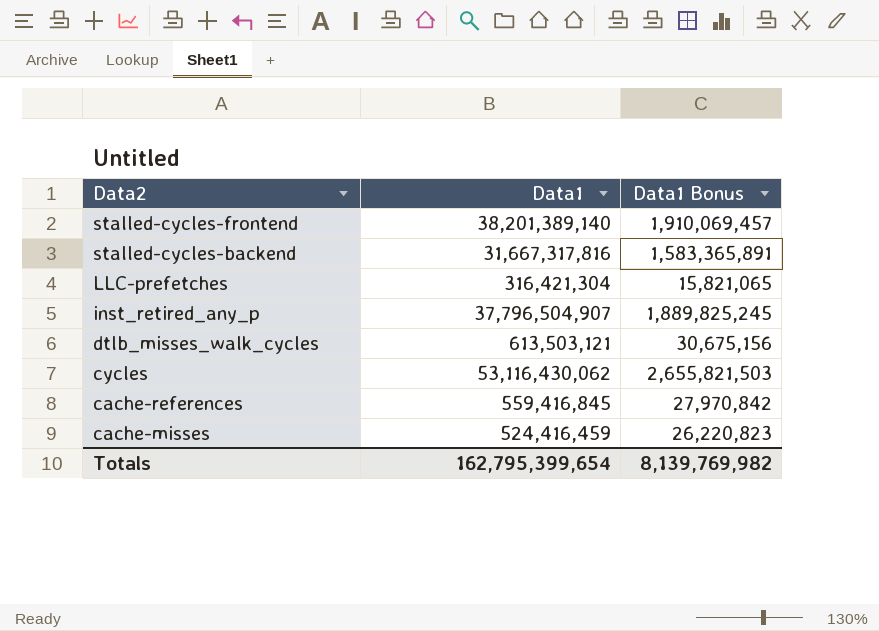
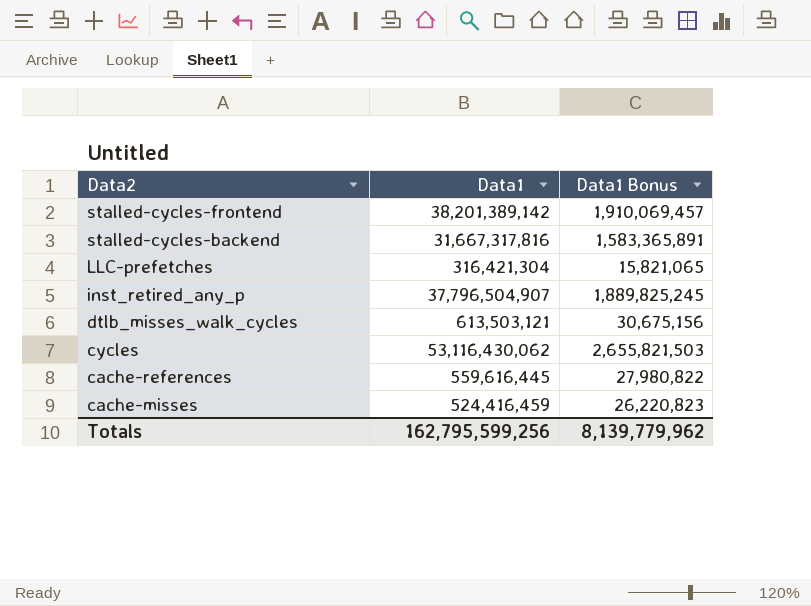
stalled-cycles-frontend | Data1: 38,201,389,140 -> 38,201,389,142
cache-references | Data1: 559,416,845 -> 559,616,445
cache-references | Data1 Bonus: 27,970,842 -> 27,980,822
Totals | Data1: 162,795,399,654 -> 162,795,599,256
Totals | Data1 Bonus: 8,139,769,982 -> 8,139,779,962

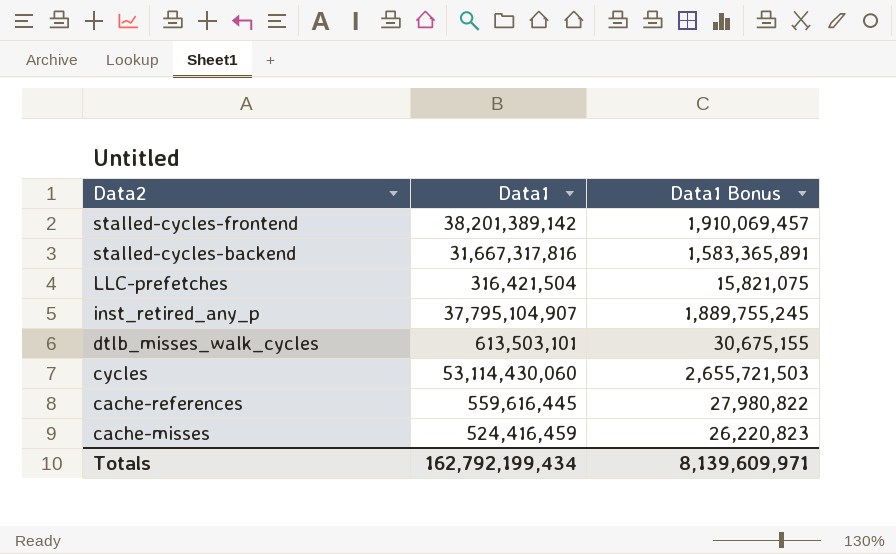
LLC-prefetches | Data1: 316,421,304 -> 316,421,504
LLC-prefetches | Data1 Bonus: 15,821,065 -> 15,821,075
inst_retired_any_p | Data1: 37,796,504,907 -> 37,795,104,907
inst_retired_any_p | Data1 Bonus: 1,889,825,245 -> 1,889,755,245
dtlb_misses_walk_cycles | Data1: 613,503,121 -> 613,503,101
dtlb_misses_walk_cycles | Data1 Bonus: 30,675,156 -> 30,675,155
cycles | Data1: 53,116,430,062 -> 53,114,430,060
cycles | Data1 Bonus: 2,655,821,503 -> 2,655,721,503
Totals | Data1: 162,795,599,256 -> 162,792,199,434
Totals | Data1 Bonus: 8,139,779,962 -> 8,139,609,971

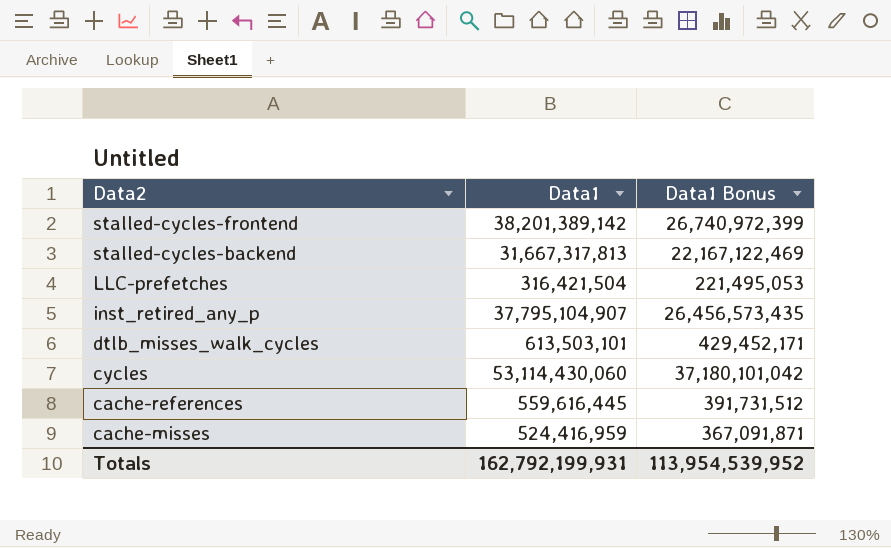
column Data1 Bonus | formula: [Data1] * 0.05 -> [Data1] * 0.7
stalled-cycles-backend | Data1: 31,667,317,816 -> 31,667,317,813
cache-misses | Data1: 524,416,459 -> 524,416,959
Totals | Data1: 162,792,199,434 -> 162,792,199,931
Totals | Data1 Bonus: 8,139,609,971 -> 113,954,539,952

